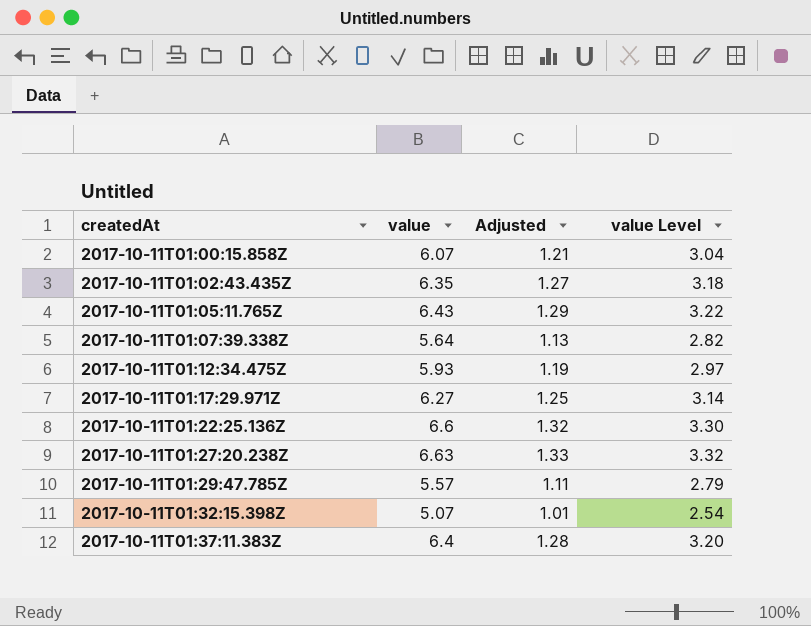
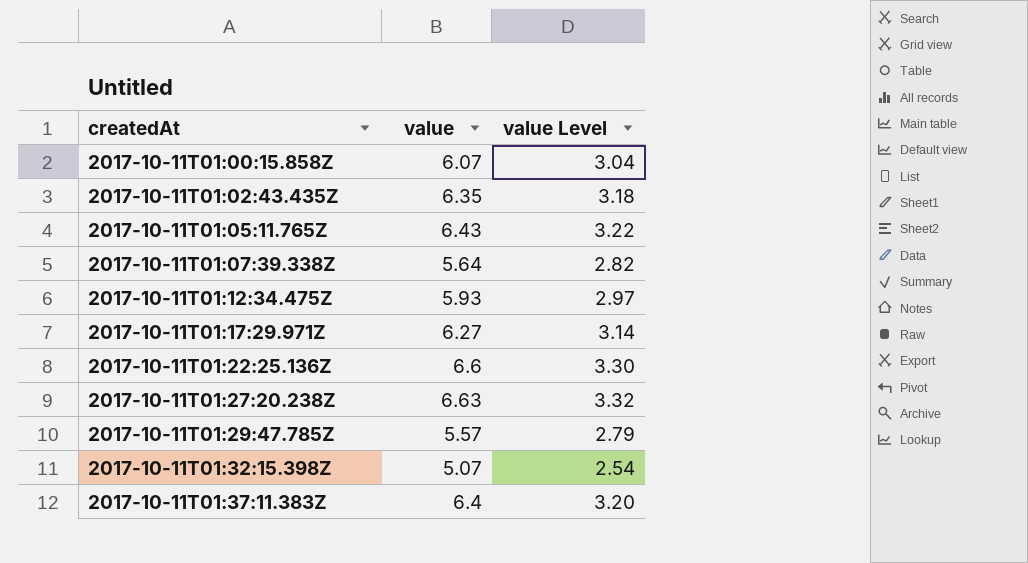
column Adjusted | formula: [value] * 0.2 -> none

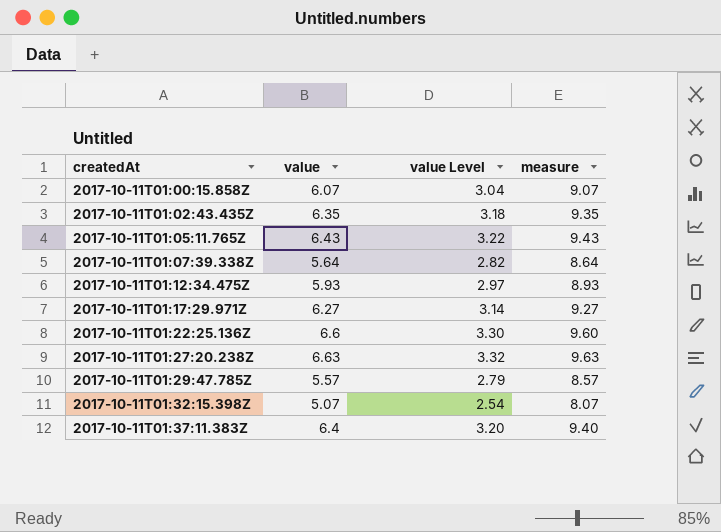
column measure | formula: none -> [value] + 3

